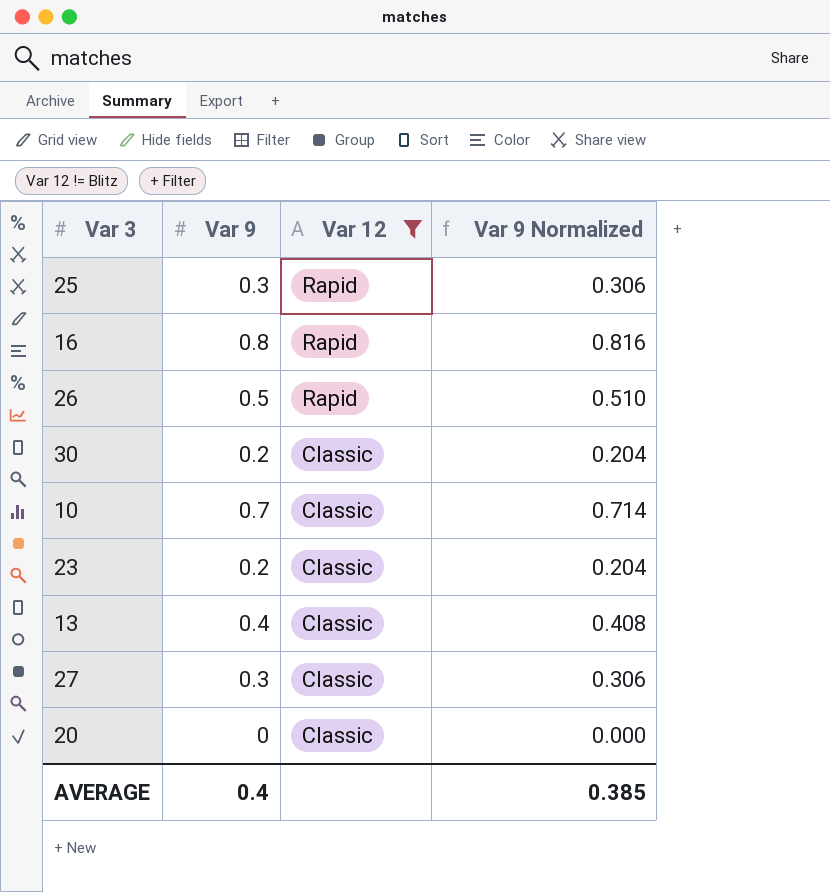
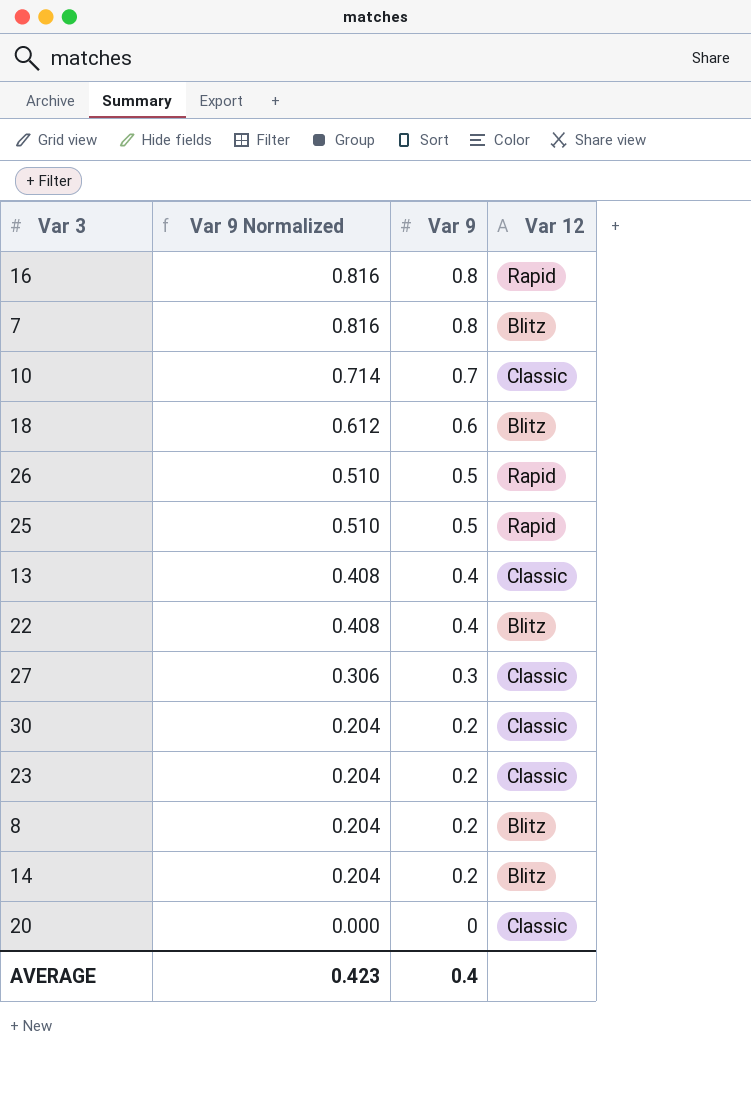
filter: Var 12 != Blitz -> none
row order: Var 12 descending -> Var 9 Normalized descending
column Var 9 Normalized | position: 4 -> 2
25 | Var 9 Normalized: 0.306 -> 0.510
25 | Var 9: 0.3 -> 0.5
AVERAGE | Var 9 Normalized: 0.385 -> 0.423

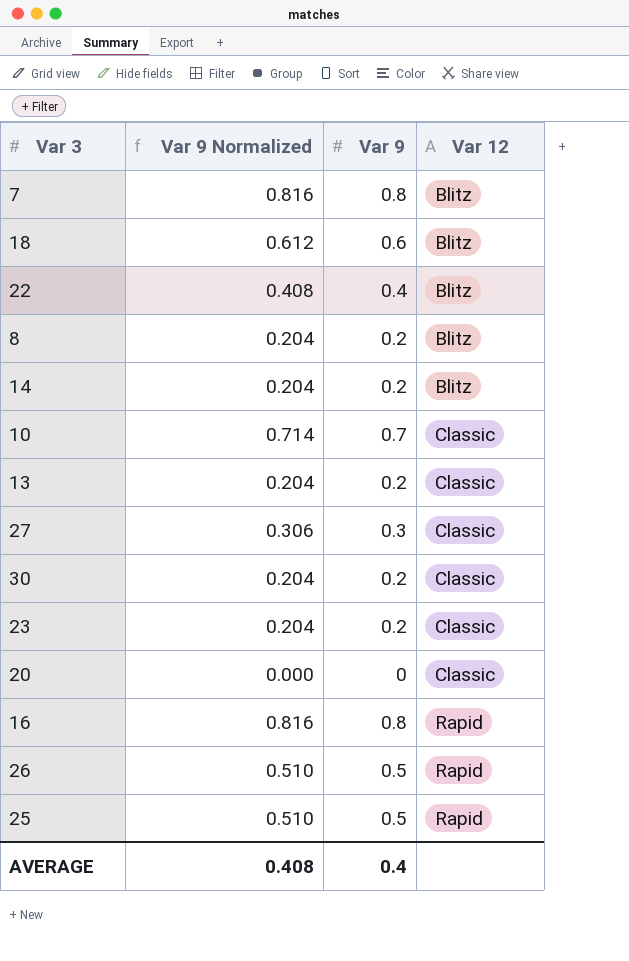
row order: Var 9 Normalized descending -> Var 12 ascending
13 | Var 9 Normalized: 0.408 -> 0.204
13 | Var 9: 0.4 -> 0.2
AVERAGE | Var 9 Normalized: 0.423 -> 0.408

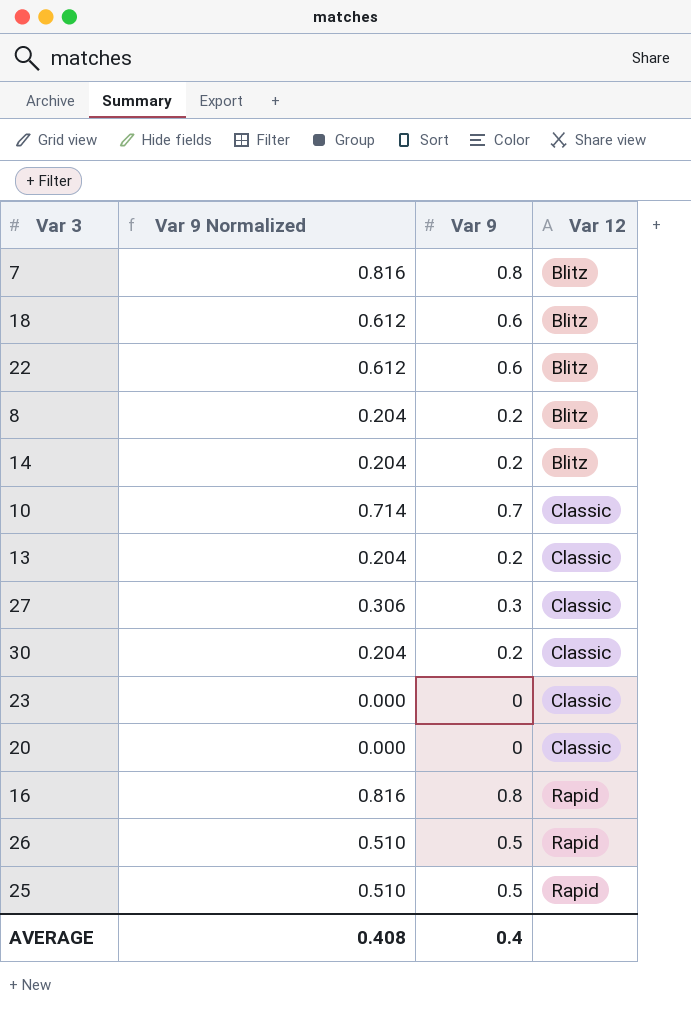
22 | Var 9 Normalized: 0.408 -> 0.612
22 | Var 9: 0.4 -> 0.6
23 | Var 9 Normalized: 0.204 -> 0.000
23 | Var 9: 0.2 -> 0

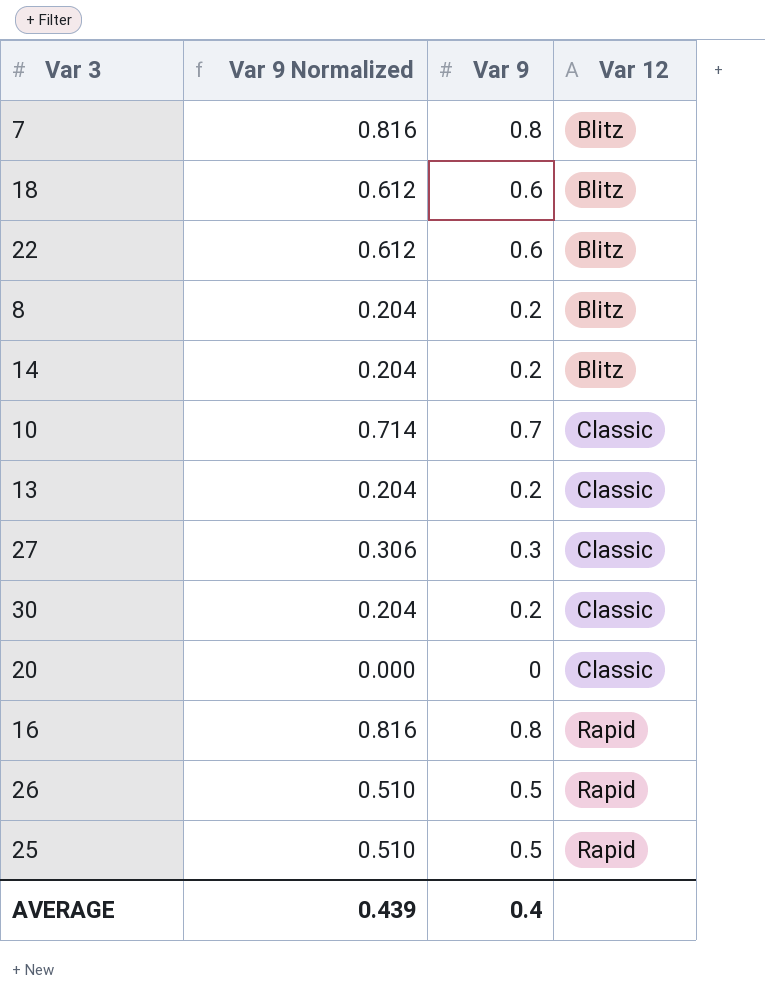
row 23: 0.000 | 0 | Classic -> none
AVERAGE | Var 9 Normalized: 0.408 -> 0.439

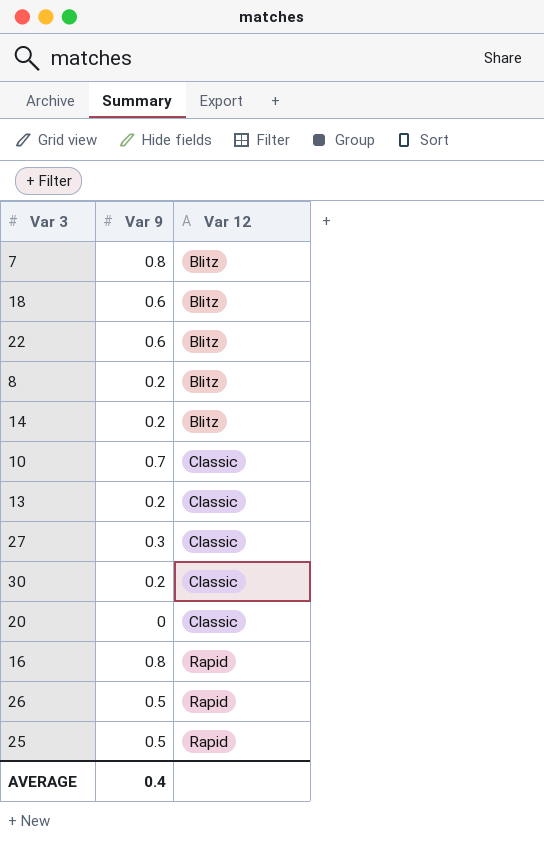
column Var 9 Normalized | formula: [Var 9] * 1.02 -> none

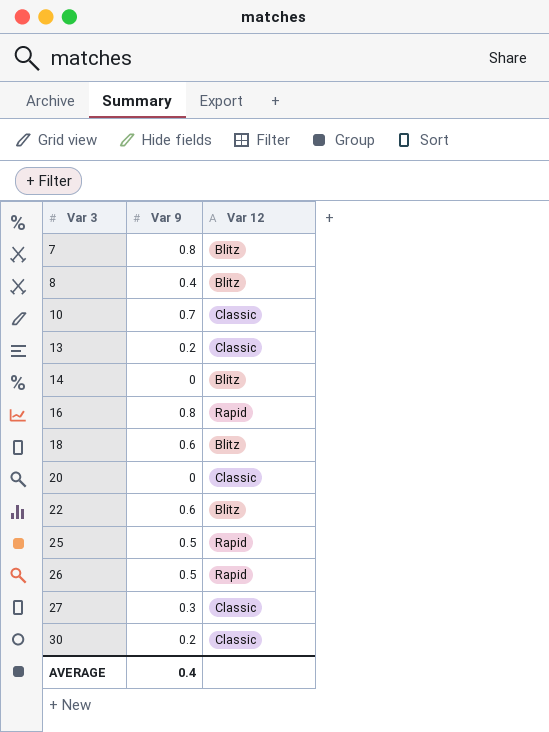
row order: Var 12 ascending -> Var 3 ascending
8 | Var 9: 0.2 -> 0.4
14 | Var 9: 0.2 -> 0

